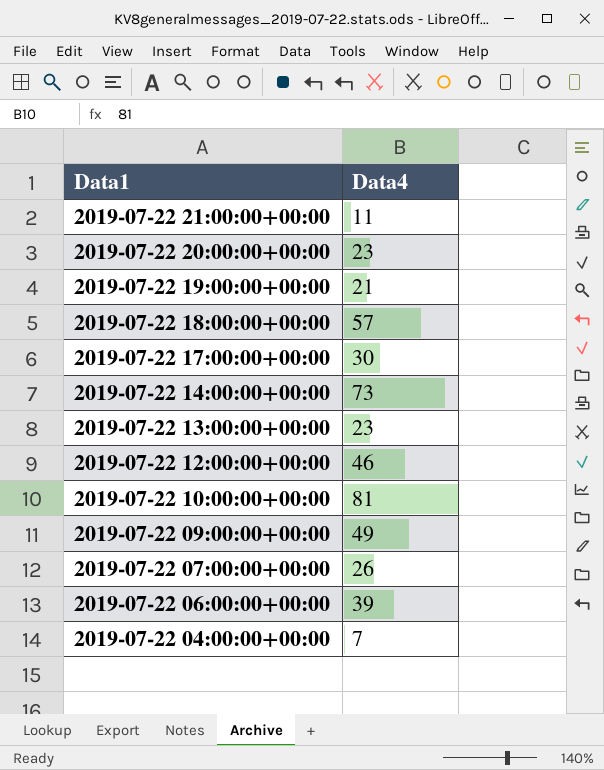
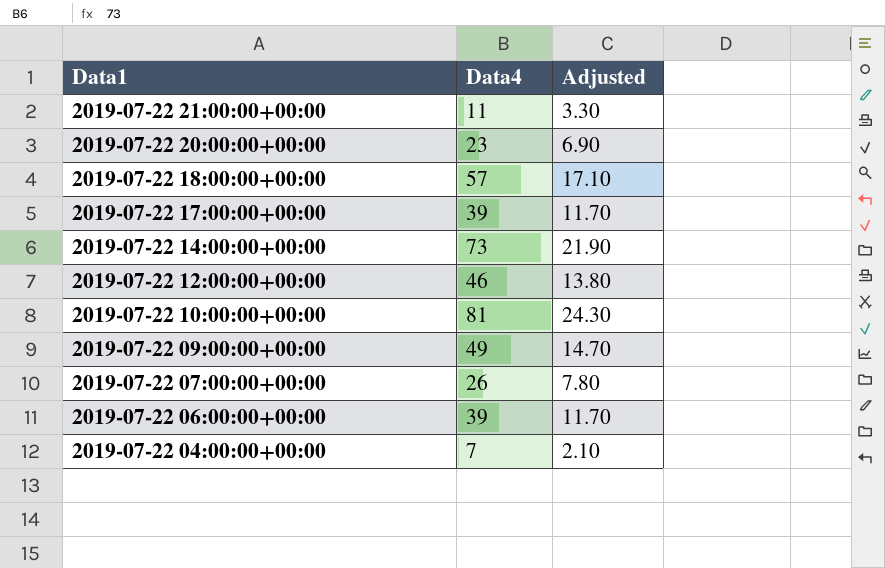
column Adjusted | formula: none -> [Data4] * 0.3
row 2019-07-22 19:00:00+00:00: 21 -> none
row 2019-07-22 13:00:00+00:00: 23 -> none
2019-07-22 17:00:00+00:00 | Data4: 30 -> 39

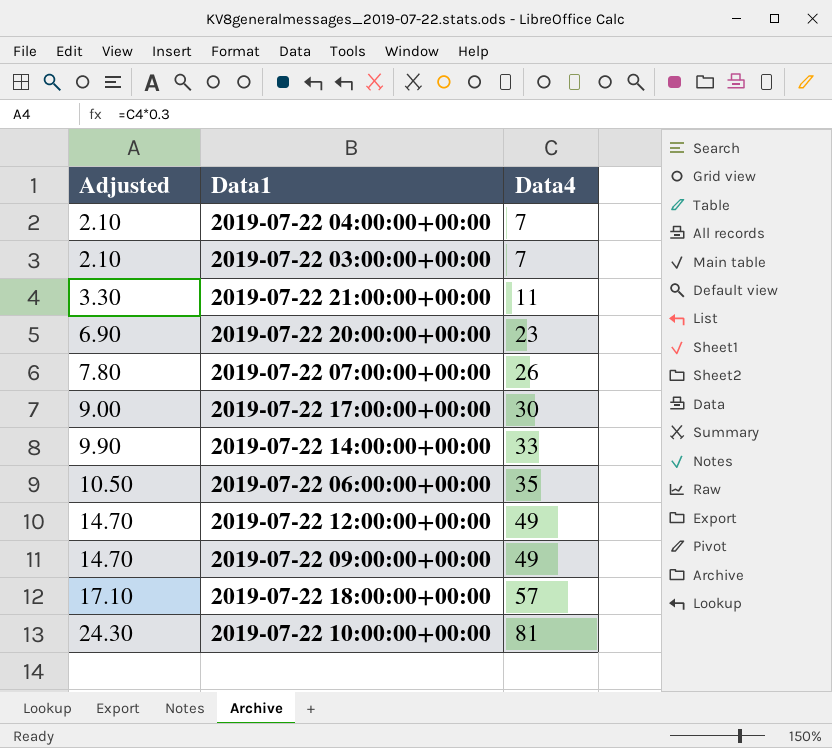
row order: Data1 descending -> Adjusted ascending
column Adjusted | position: 3 -> 1
row 2019-07-22 03:00:00+00:00: none -> 2.10 | 7
2019-07-22 17:00:00+00:00 | Adjusted: 11.70 -> 9.00
2019-07-22 17:00:00+00:00 | Data4: 39 -> 30
2019-07-22 14:00:00+00:00 | Adjusted: 21.90 -> 9.90
2019-07-22 14:00:00+00:00 | Data4: 73 -> 33
2019-07-22 06:00:00+00:00 | Adjusted: 11.70 -> 10.50
2019-07-22 06:00:00+00:00 | Data4: 39 -> 35
2019-07-22 12:00:00+00:00 | Adjusted: 13.80 -> 14.70
2019-07-22 12:00:00+00:00 | Data4: 46 -> 49

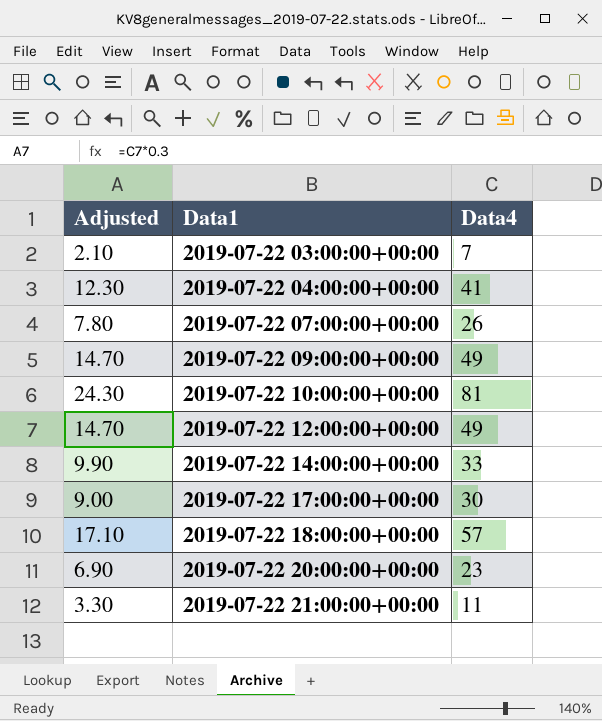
row order: Adjusted ascending -> Data1 ascending
row 2019-07-22 06:00:00+00:00: 10.50 | 35 -> none
2019-07-22 04:00:00+00:00 | Adjusted: 2.10 -> 12.30
2019-07-22 04:00:00+00:00 | Data4: 7 -> 41

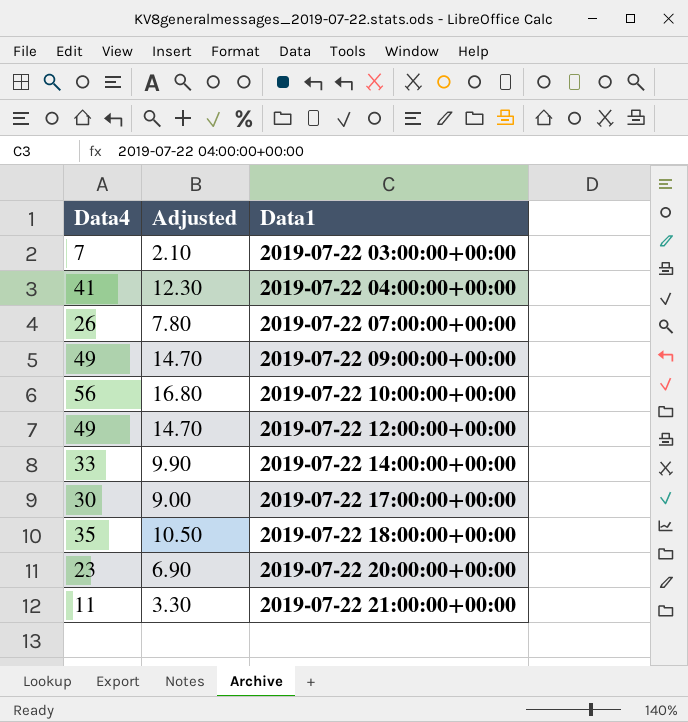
column Data4 | position: 3 -> 1
2019-07-22 10:00:00+00:00 | Data4: 81 -> 56
2019-07-22 10:00:00+00:00 | Adjusted: 24.30 -> 16.80
2019-07-22 18:00:00+00:00 | Data4: 57 -> 35
2019-07-22 18:00:00+00:00 | Adjusted: 17.10 -> 10.50

